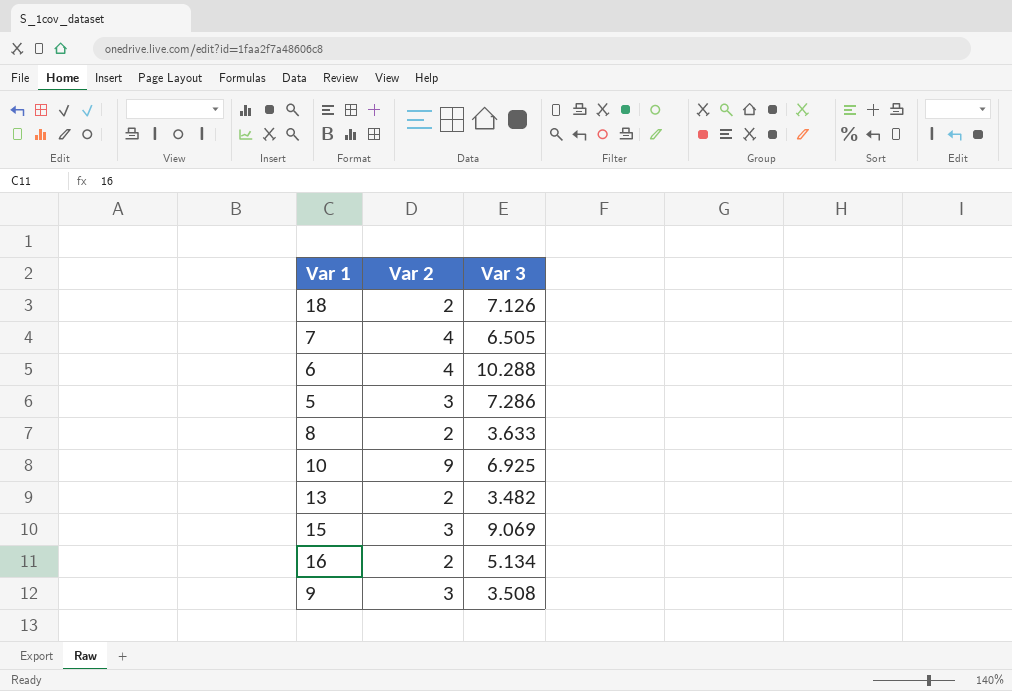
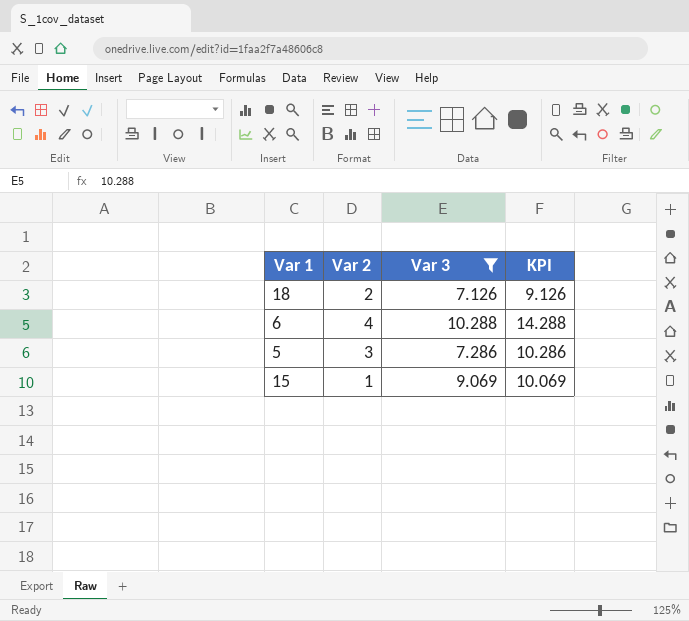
filter: none -> Var 3 >= 7.126
column KPI | formula: none -> [Var 2] + [Var 3]
15 | Var 2: 3 -> 1

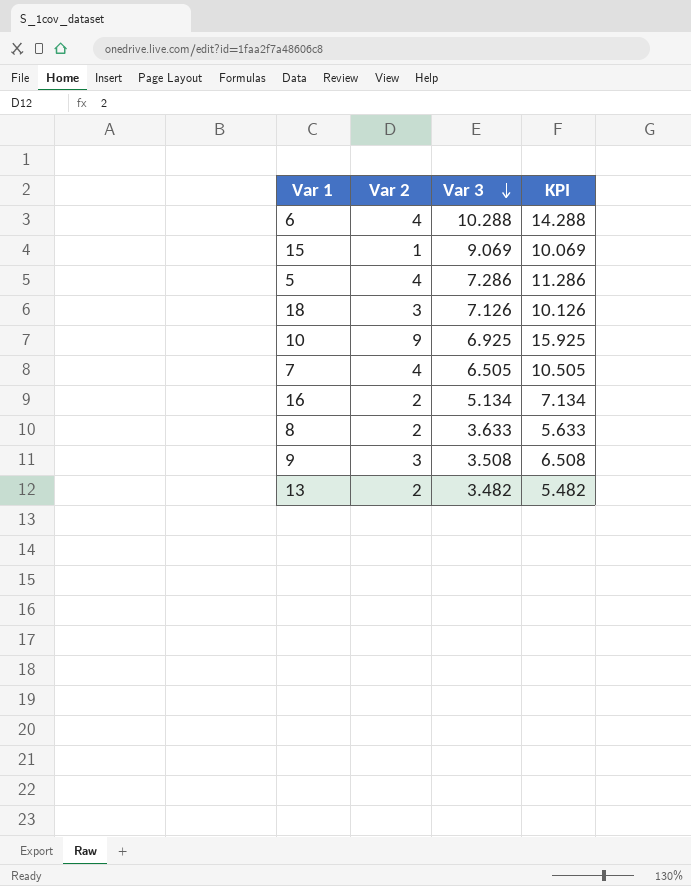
filter: Var 3 >= 7.126 -> none
row order: none -> Var 3 descending
5 | Var 2: 3 -> 4
5 | KPI: 10.286 -> 11.286
18 | Var 2: 2 -> 3
18 | KPI: 9.126 -> 10.126

